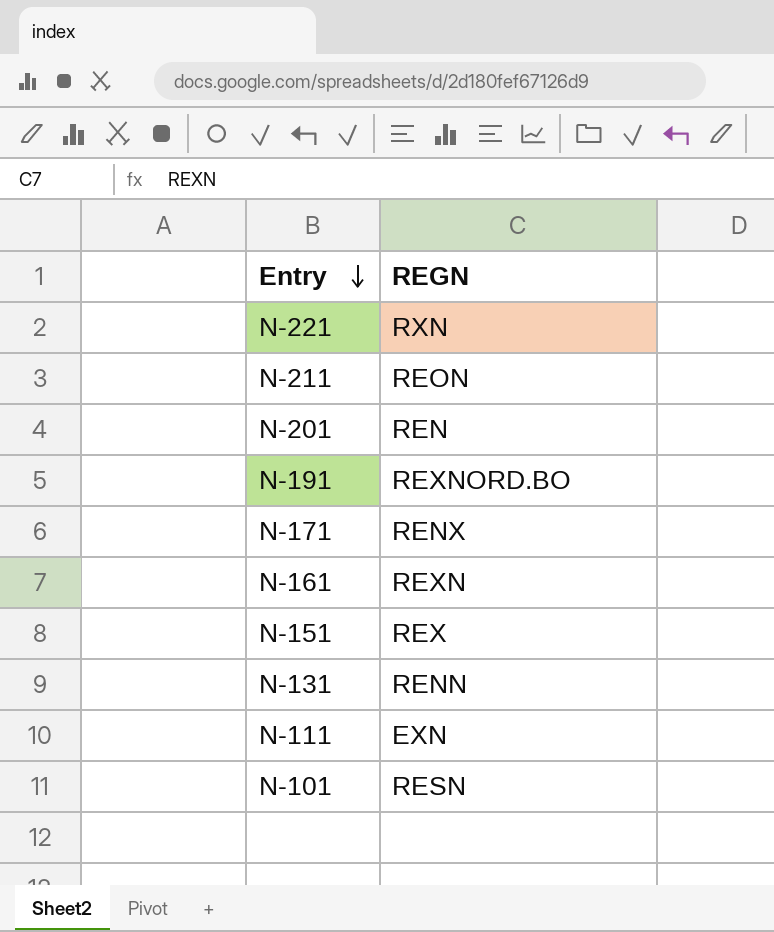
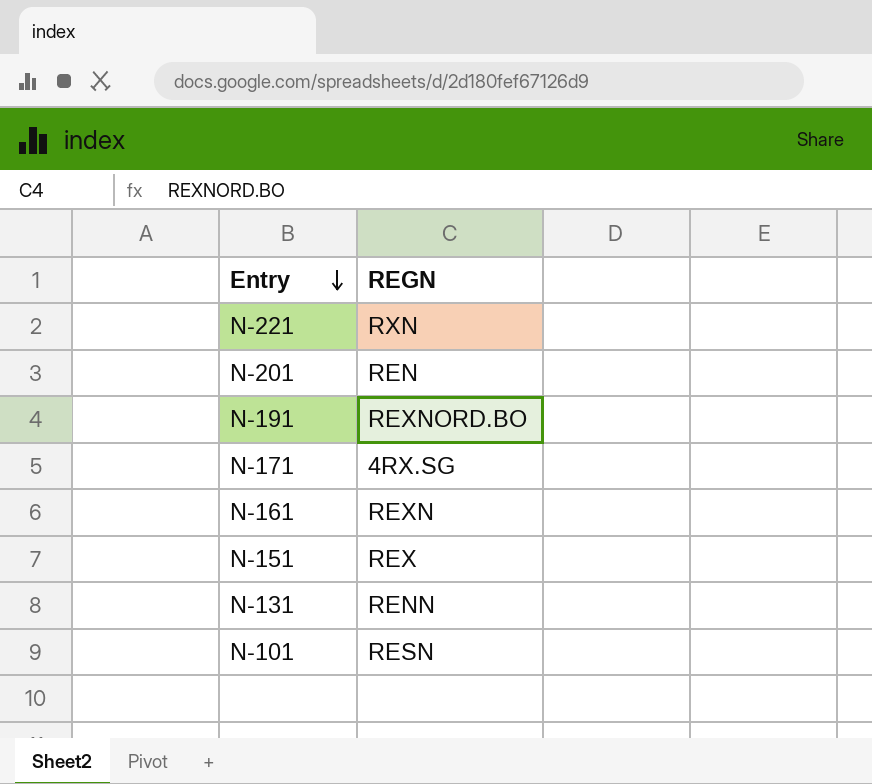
row N-211: REON -> none
row N-111: EXN -> none
N-171 | REGN: RENX -> 4RX.SG

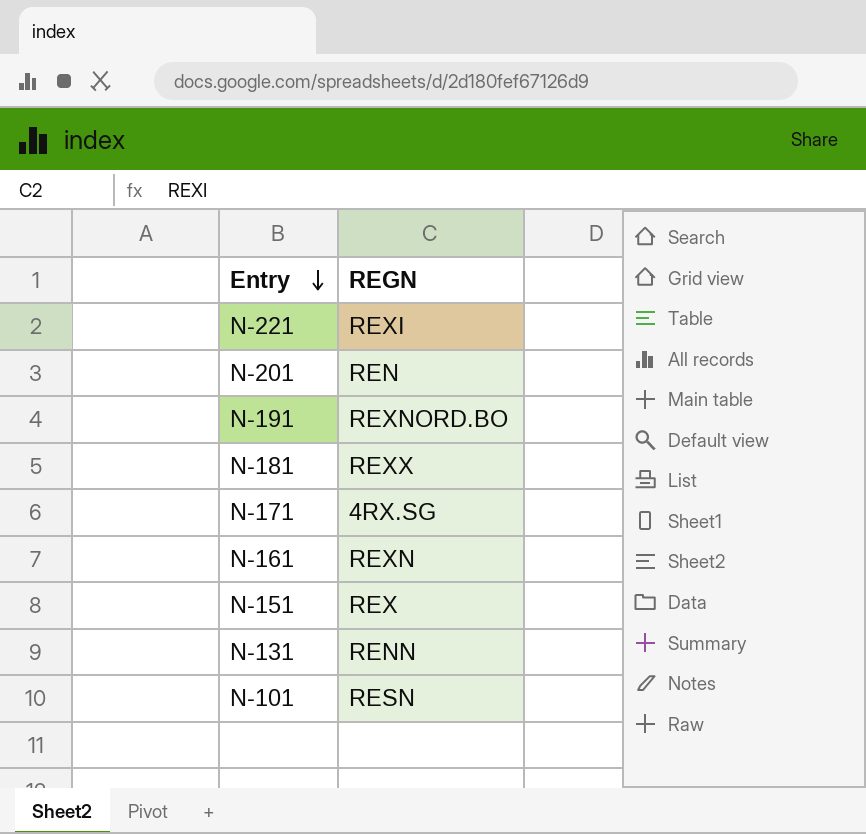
N-221 | REGN: RXN -> REXI
row N-181: none -> REXX

